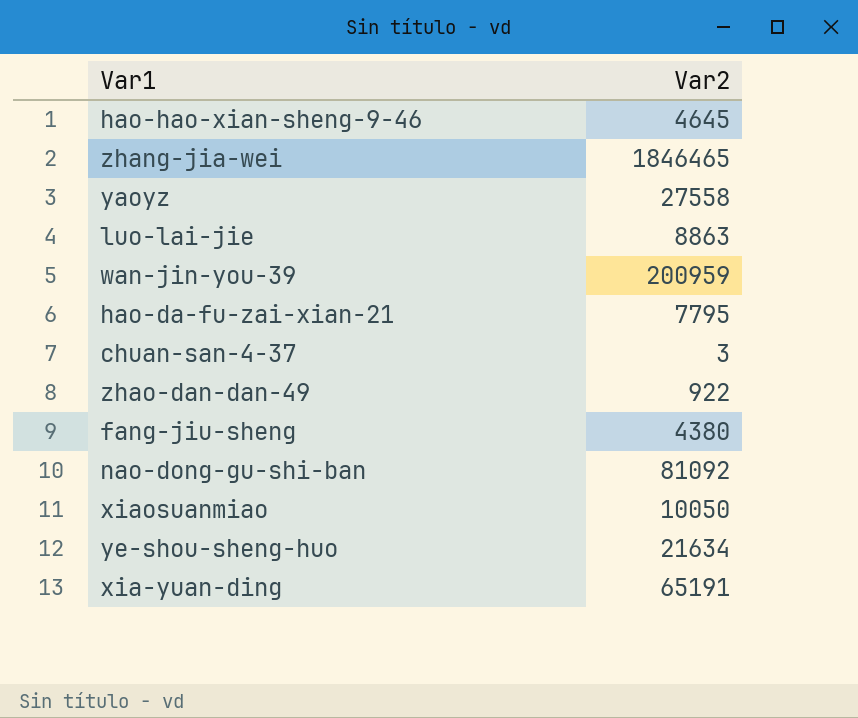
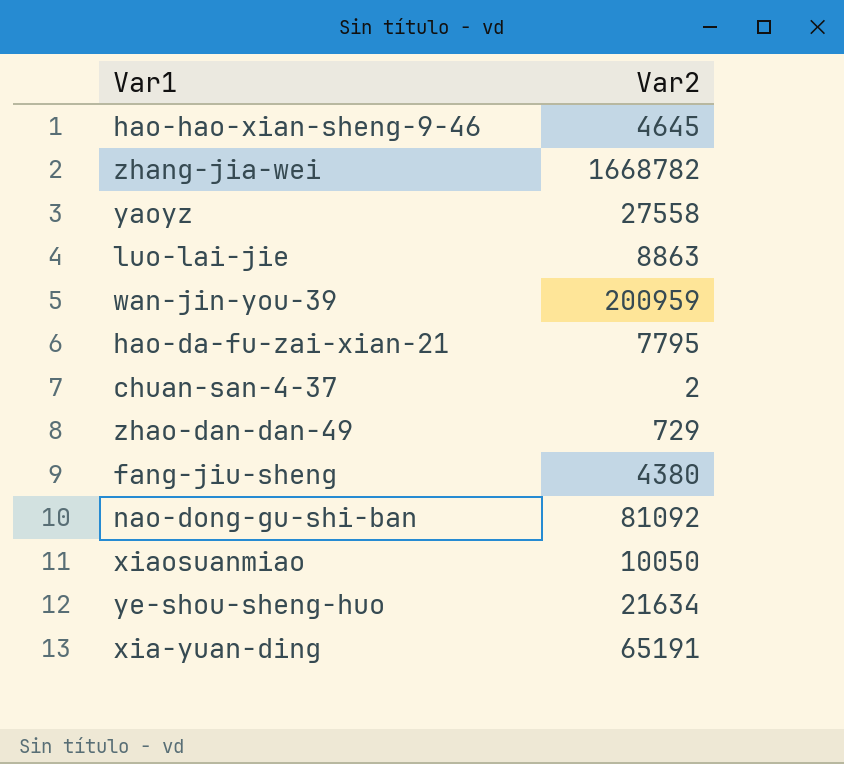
zhang-jia-wei | Var2: 1846465 -> 1668782
chuan-san-4-37 | Var2: 3 -> 2
zhao-dan-dan-49 | Var2: 922 -> 729

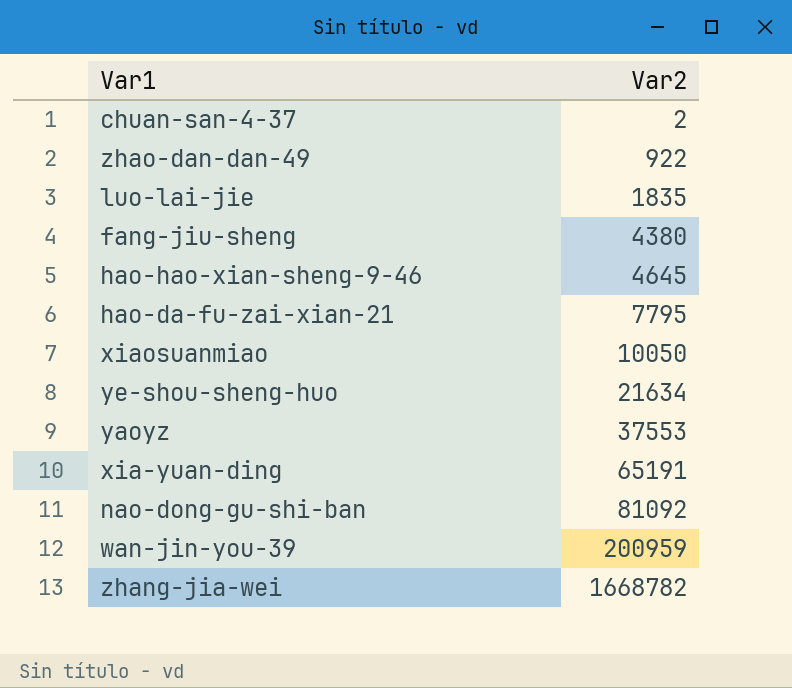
row order: none -> Var2 ascending
zhao-dan-dan-49 | Var2: 729 -> 922
luo-lai-jie | Var2: 8863 -> 1835
yaoyz | Var2: 27558 -> 37553

